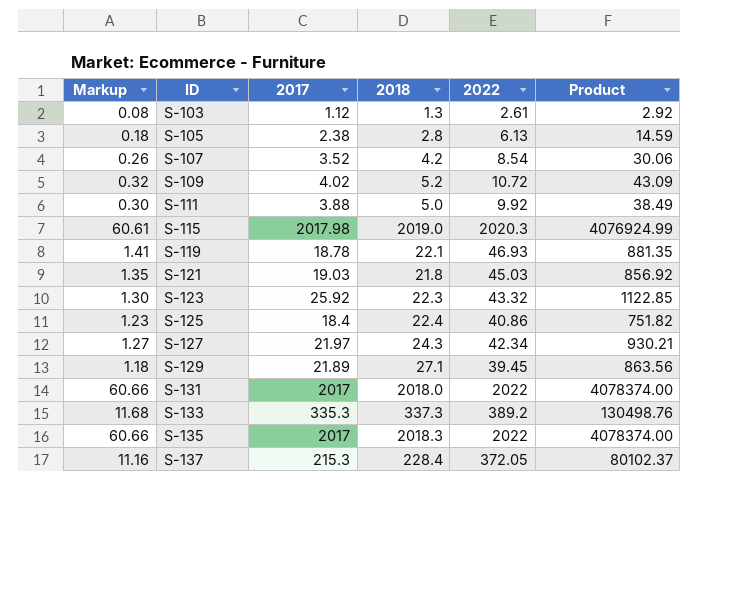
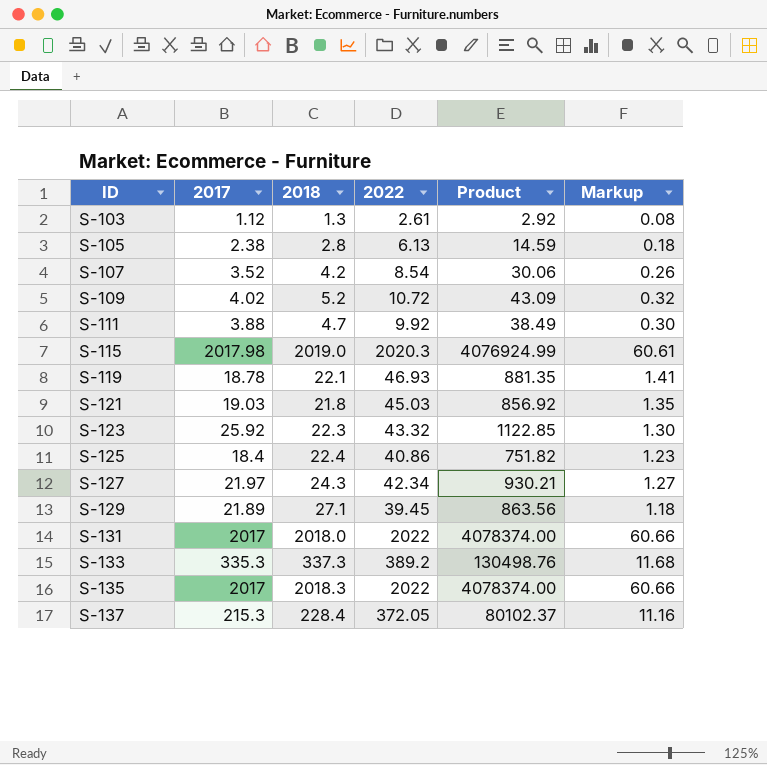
column Markup | position: 1 -> 6
S-111 | 2018: 5.0 -> 4.7

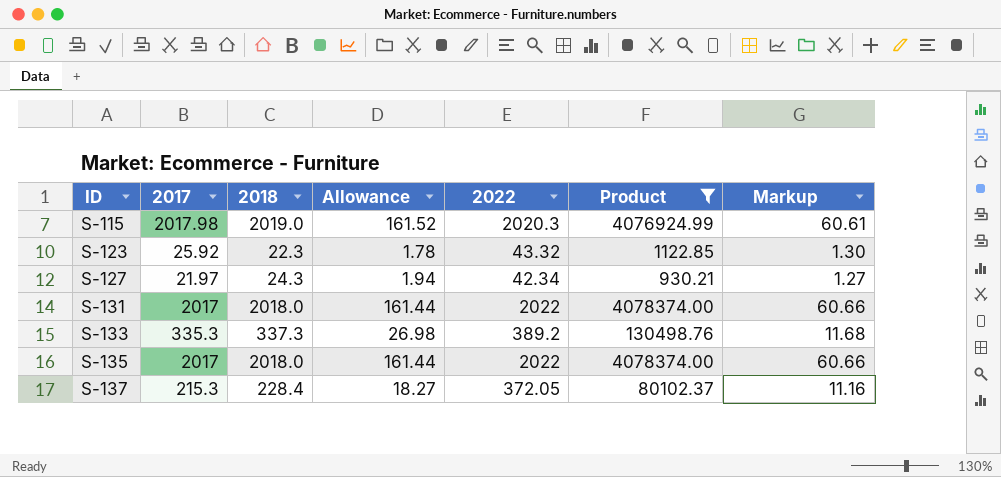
filter: none -> Product >= 930.21
column Allowance | formula: none -> [2018] * 0.08
S-135 | 2018: 2018.3 -> 2018.0

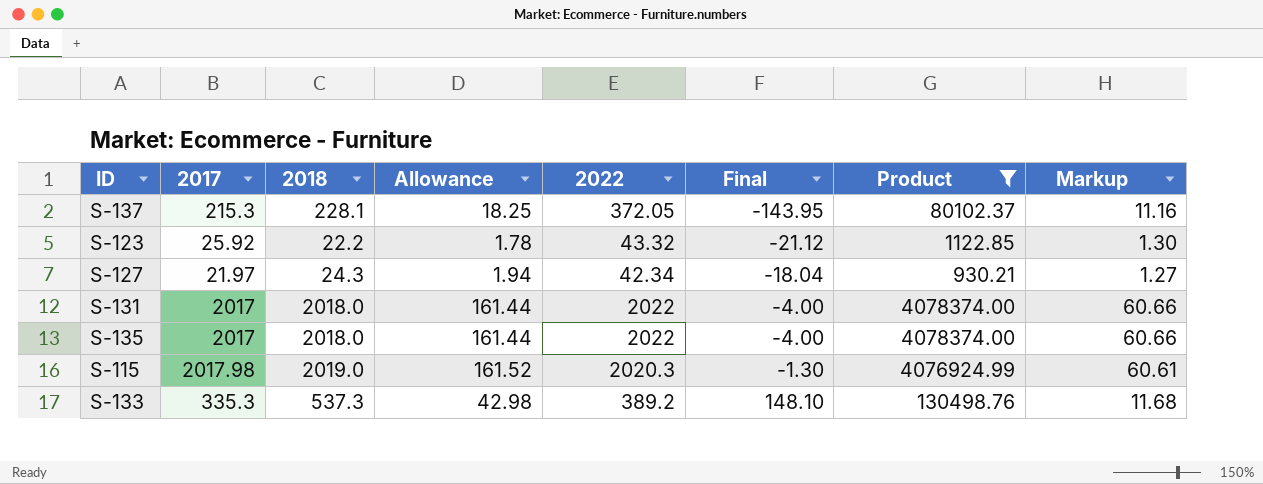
row order: ID ascending -> Final ascending
column Final | formula: none -> [2018] - [2022]
S-137 | 2018: 228.4 -> 228.1
S-137 | Allowance: 18.27 -> 18.25
S-123 | 2018: 22.3 -> 22.2
S-133 | 2018: 337.3 -> 537.3
S-133 | Allowance: 26.98 -> 42.98

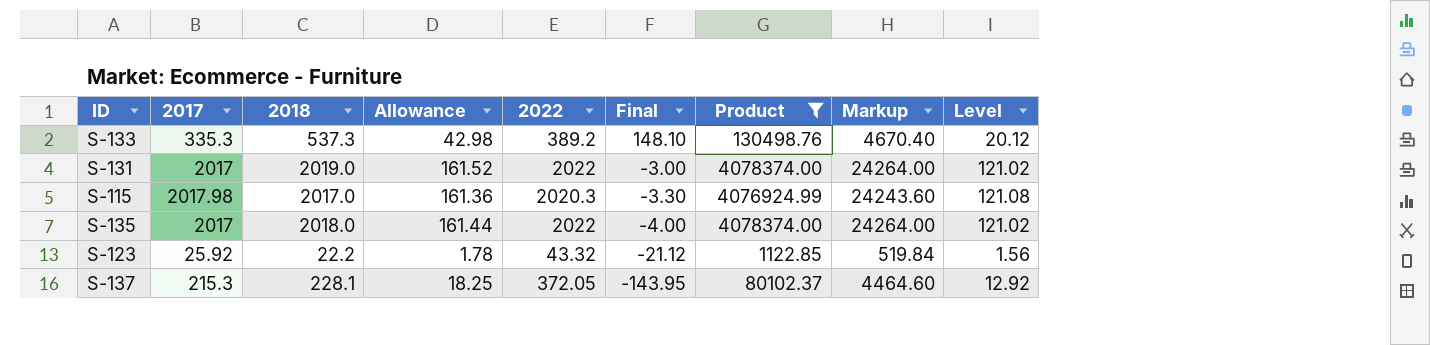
row order: Final ascending -> Final descending
column Markup | formula: [2022] * 0.03 -> [2022] * 12
column Level | formula: none -> [2017] * 0.06
row S-127: 21.97 | 24.3 | 1.94 | 42.34 | -18.04 | 930.21 | 1.27 -> none
S-131 | 2018: 2018.0 -> 2019.0
S-131 | Allowance: 161.44 -> 161.52
S-131 | Final: -4.00 -> -3.00
S-115 | 2018: 2019.0 -> 2017.0
S-115 | Allowance: 161.52 -> 161.36
S-115 | Final: -1.30 -> -3.30

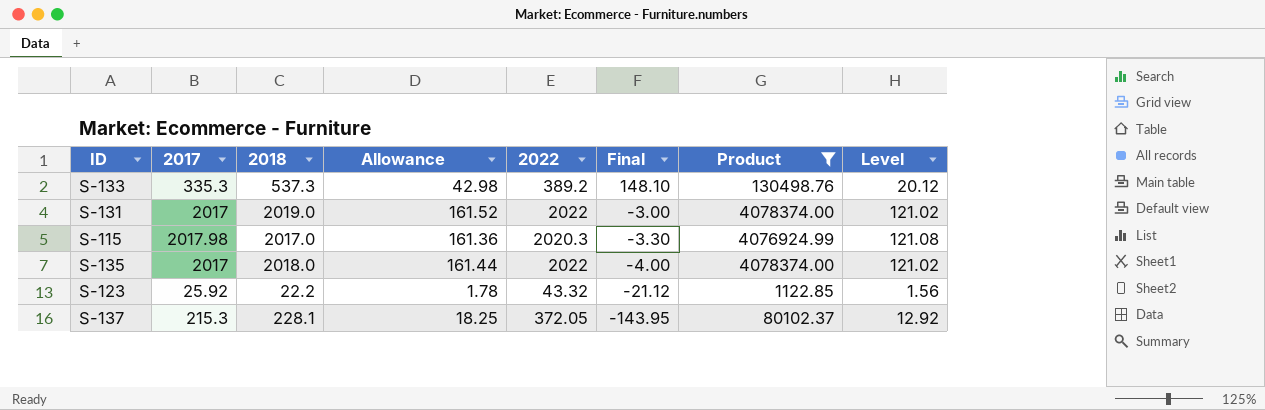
column Markup | formula: [2022] * 12 -> none

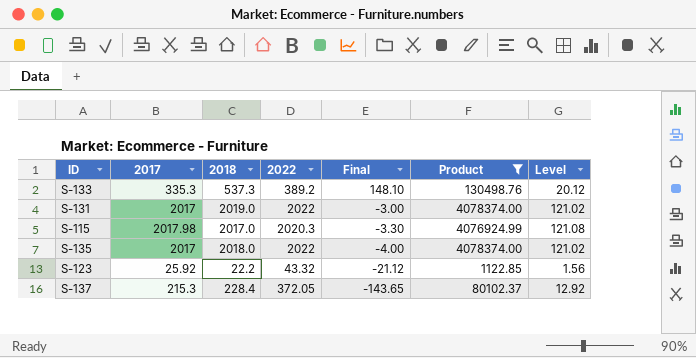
column Allowance | formula: [2018] * 0.08 -> none
S-137 | 2018: 228.1 -> 228.4
S-137 | Final: -143.95 -> -143.65

